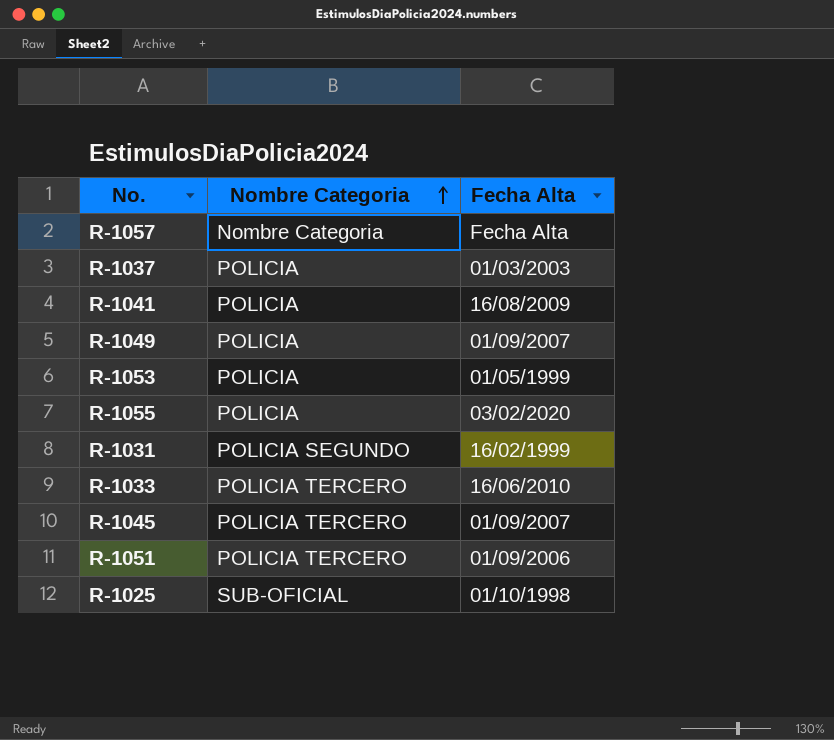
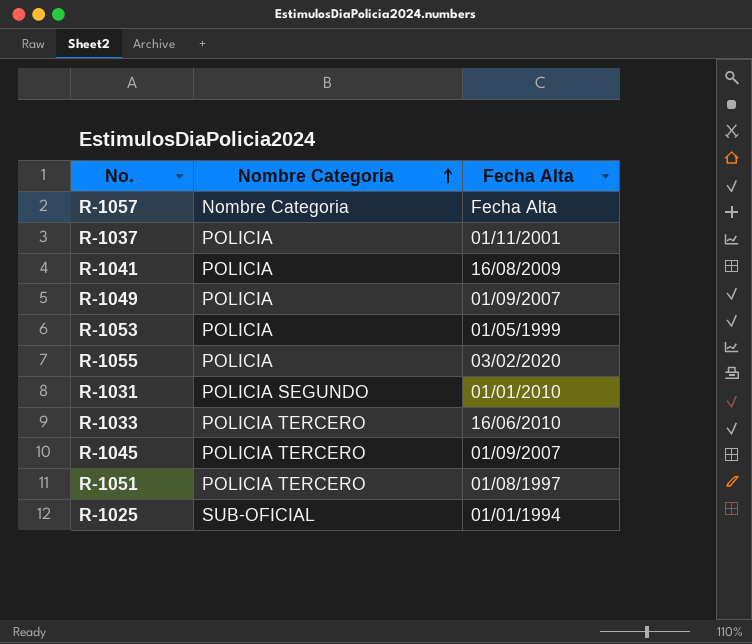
R-1037 | Fecha Alta: 01/03/2003 -> 01/11/2001
R-1031 | Fecha Alta: 16/02/1999 -> 01/01/2010
R-1051 | Fecha Alta: 01/09/2006 -> 01/08/1997
R-1025 | Fecha Alta: 01/10/1998 -> 01/01/1994

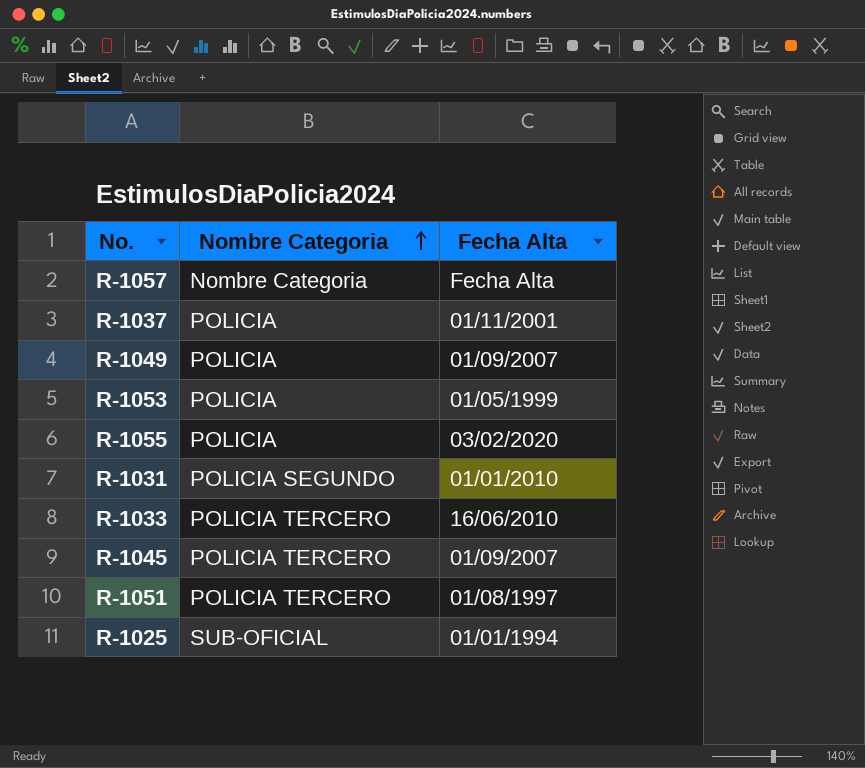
row R-1041: POLICIA | 16/08/2009 -> none

